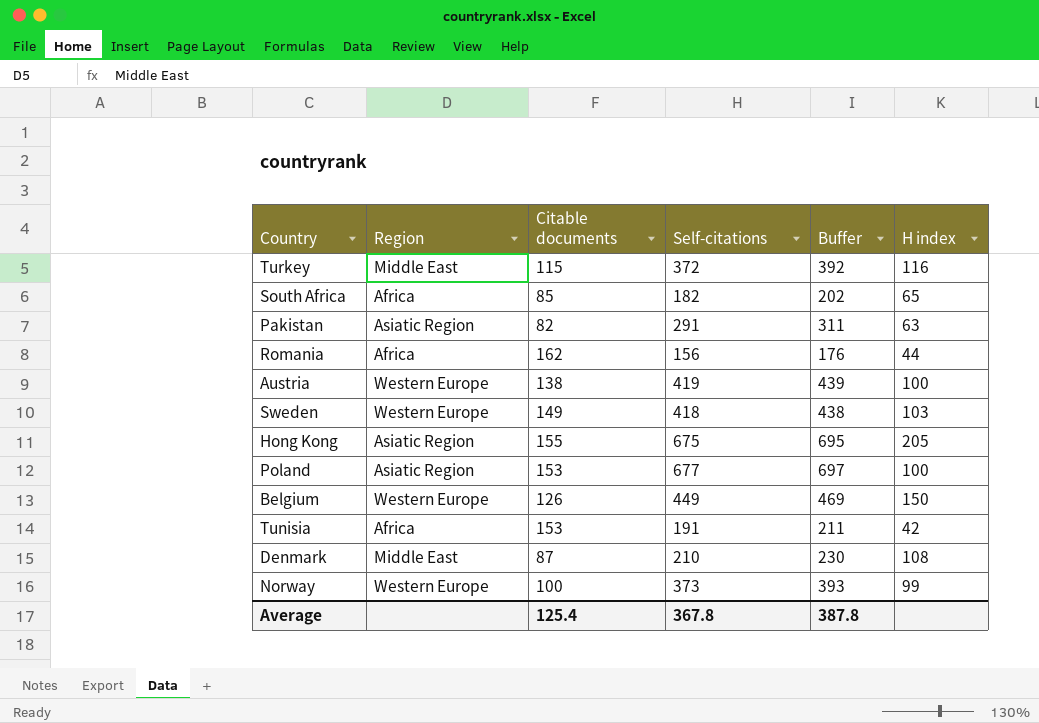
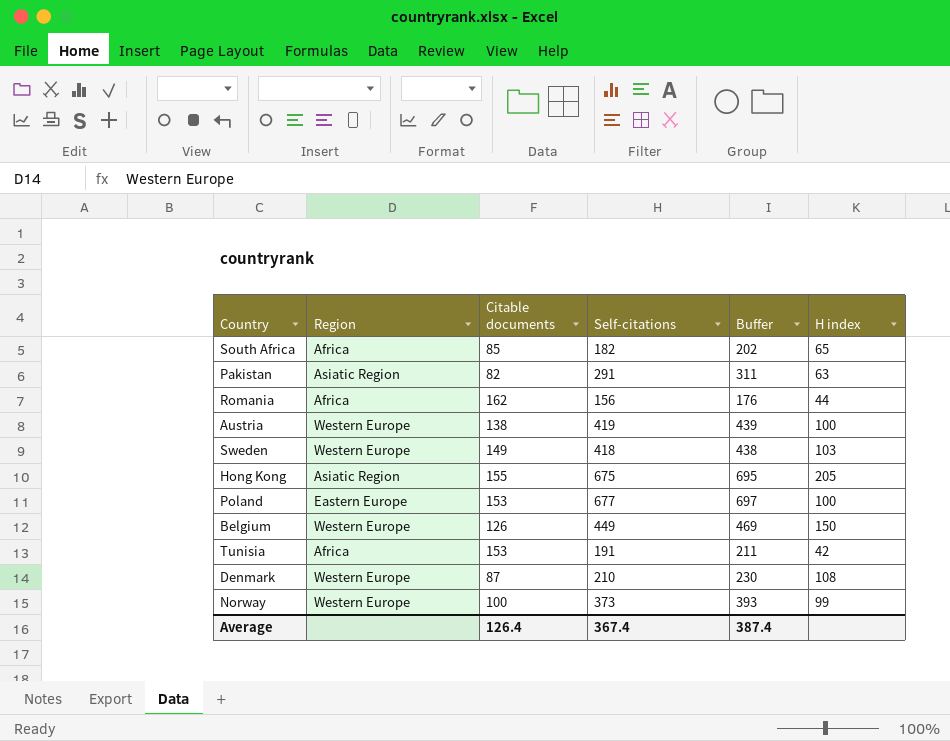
row Turkey: Middle East | 115 | 372 | 392 | 116 -> none
Poland | Region: Asiatic Region -> Eastern Europe
Denmark | Region: Middle East -> Western Europe
Average | Citable documents: 125.4 -> 126.4
Average | Self-citations: 367.8 -> 367.4
Average | Buffer: 387.8 -> 387.4

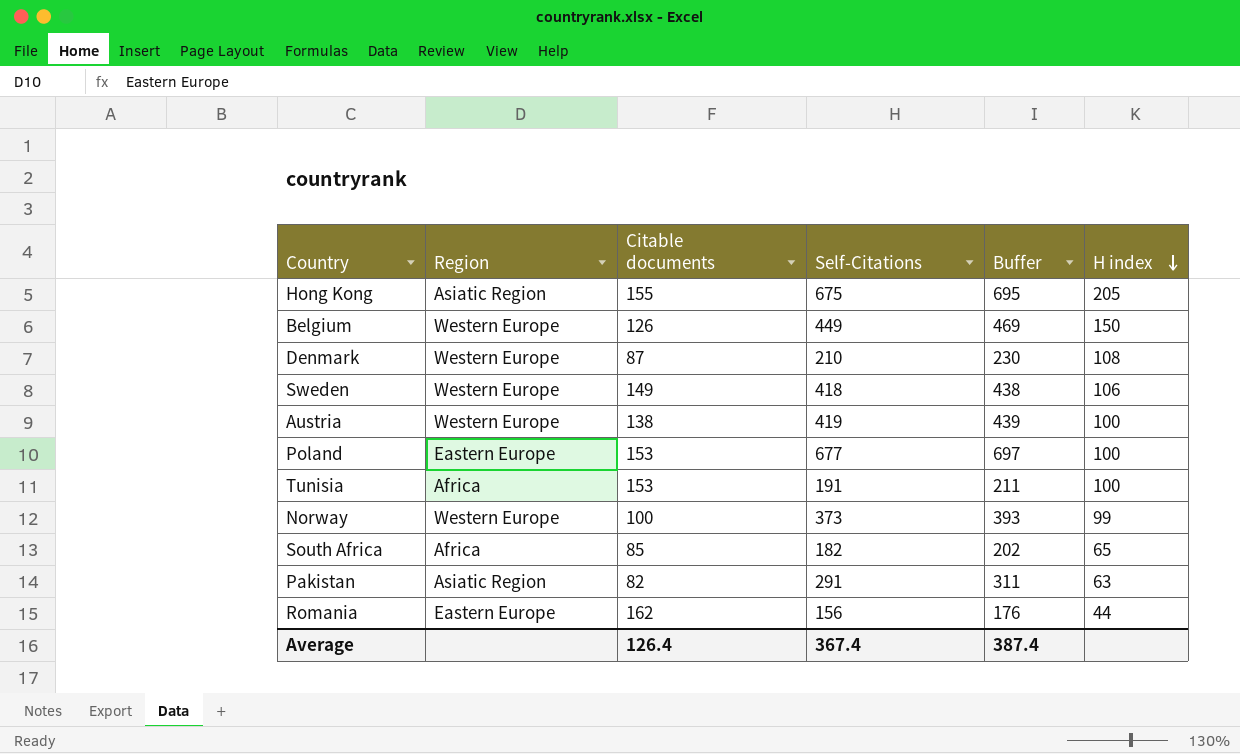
row order: none -> H index descending
column name: Self-citations -> Self-Citations
Sweden | H index: 103 -> 106
Tunisia | H index: 42 -> 100
Romania | Region: Africa -> Eastern Europe

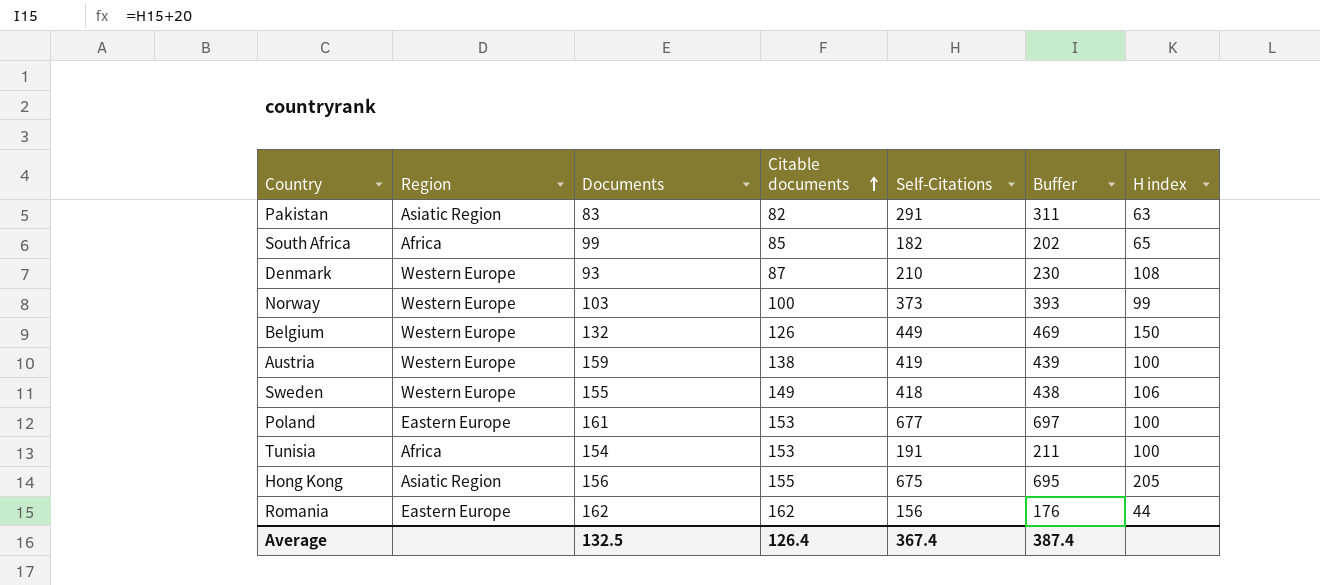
row order: H index descending -> Citable documents ascending
column Documents | position: none -> 3

